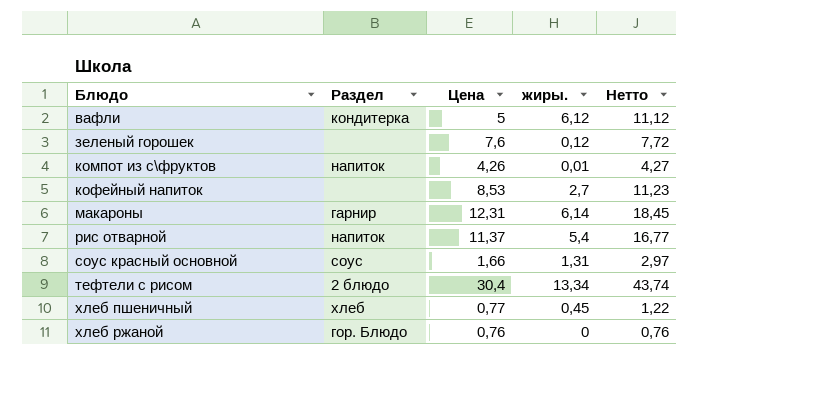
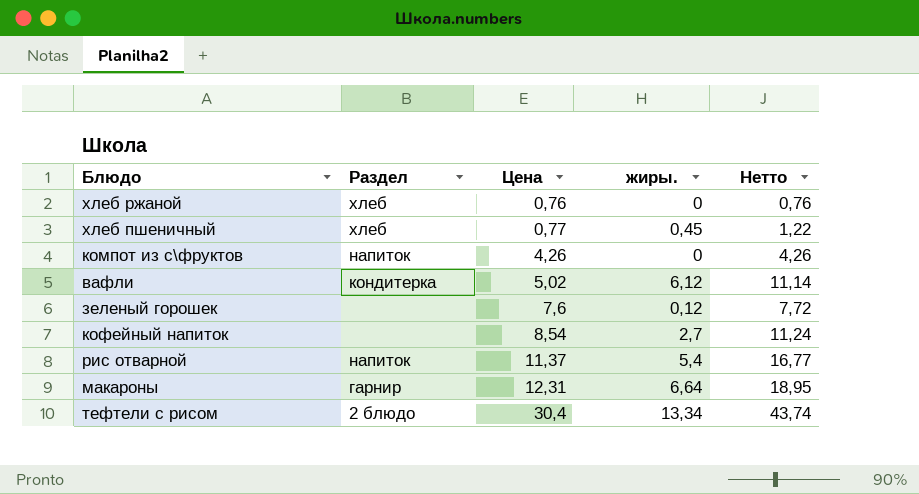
row order: Блюдо ascending -> Цена ascending
row соус красный основной: соус | 1,66 | 1,31 | 2,97 -> none
хлеб ржаной | Раздел: гор. Блюдо -> хлеб
компот из с\фруктов | жиры.: 0,01 -> 0
компот из с\фруктов | Нетто: 4,27 -> 4,26
вафли | Цена: 5 -> 5,02
вафли | Нетто: 11,12 -> 11,14
кофейный напиток | Цена: 8,53 -> 8,54
кофейный напиток | Нетто: 11,23 -> 11,24
макароны | жиры.: 6,14 -> 6,64
макароны | Нетто: 18,45 -> 18,95

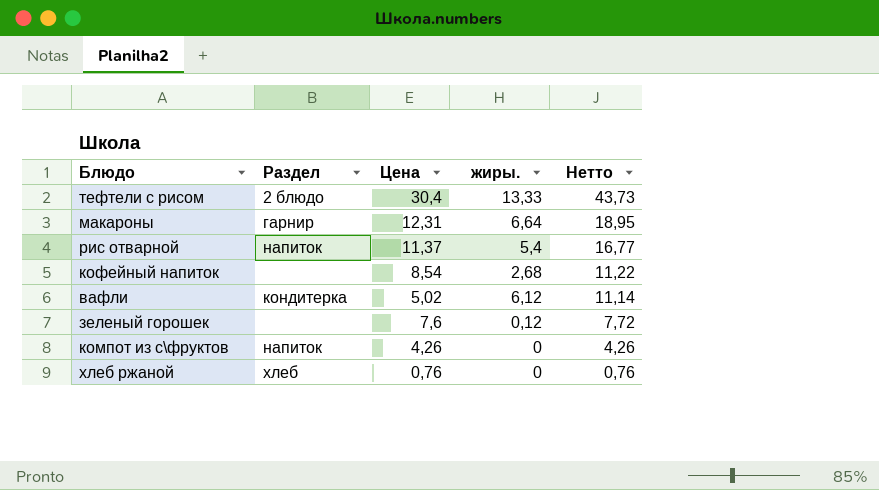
row order: Цена ascending -> Нетто descending
row хлеб пшеничный: хлеб | 0,77 | 0,45 | 1,22 -> none
тефтели с рисом | жиры.: 13,34 -> 13,33
тефтели с рисом | Нетто: 43,74 -> 43,73
кофейный напиток | жиры.: 2,7 -> 2,68
кофейный напиток | Нетто: 11,24 -> 11,22

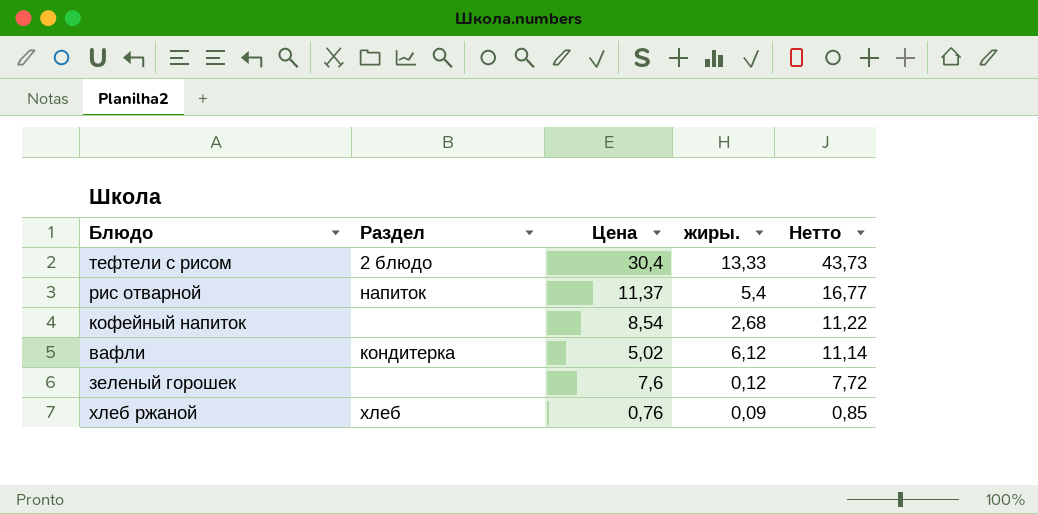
row макароны: гарнир | 12,31 | 6,64 | 18,95 -> none
row компот из с\фруктов: напиток | 4,26 | 0 | 4,26 -> none
хлеб ржаной | жиры.: 0 -> 0,09
хлеб ржаной | Нетто: 0,76 -> 0,85

